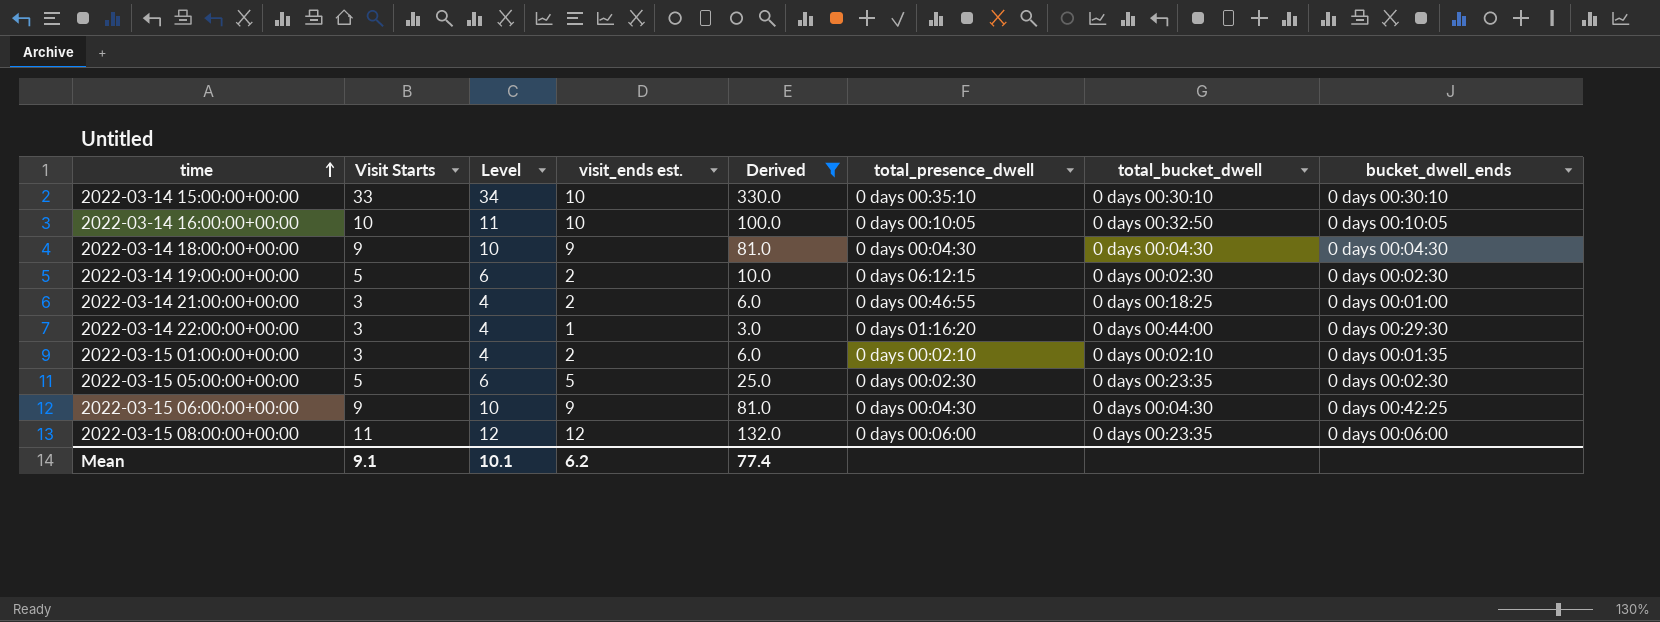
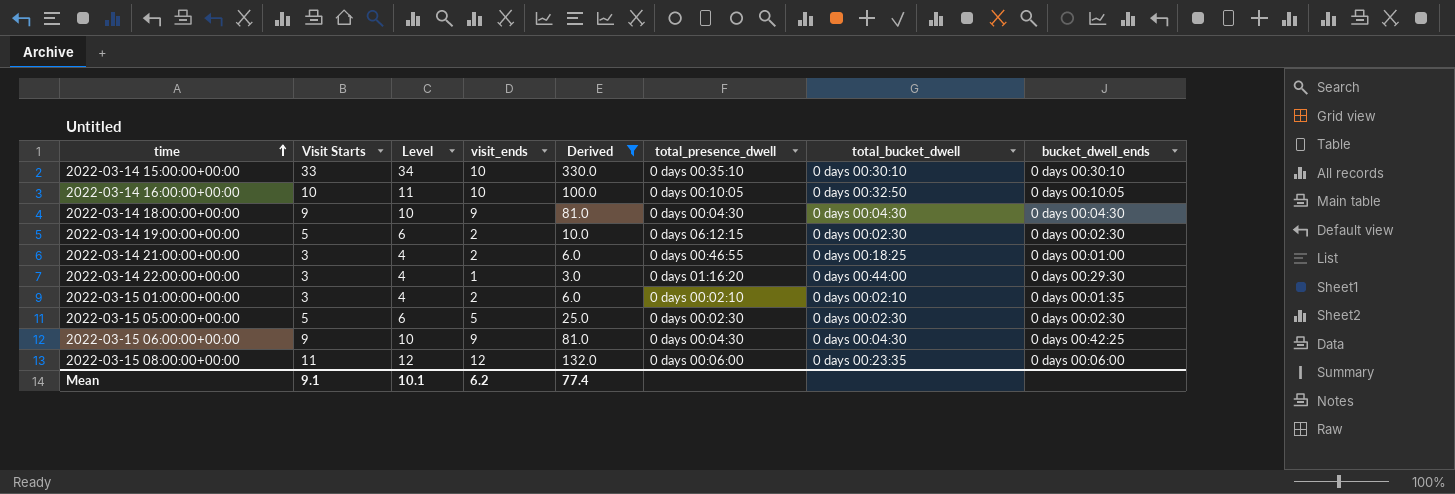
column name: visit_ends est. -> visit_ends
2022-03-15 05:00:00+00:00 | total_bucket_dwell: 0 days 00:23:35 -> 0 days 00:02:30

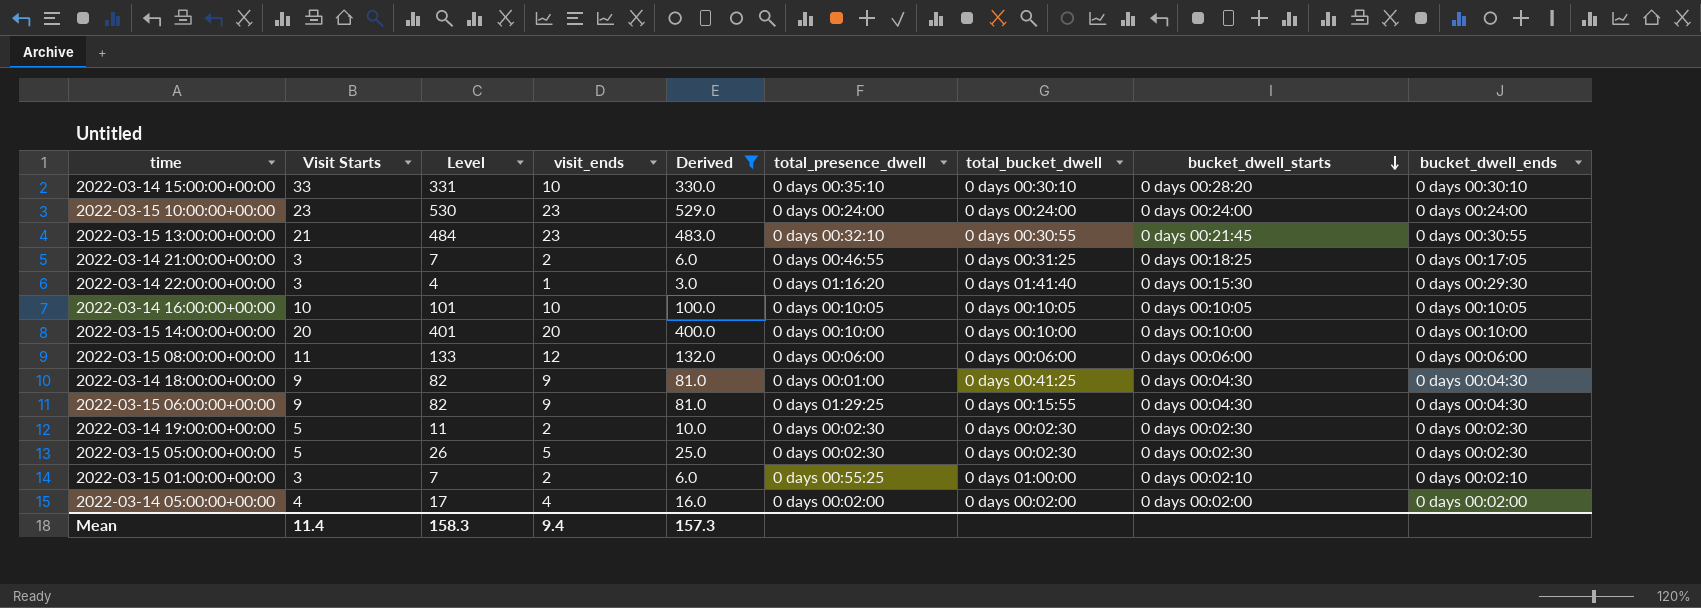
row order: time ascending -> bucket_dwell_starts descending
column Level | formula: [Visit Starts] + 1 -> [Derived] + 1
column bucket_dwell_starts | position: none -> 8
row 2022-03-15 10:00:00+00:00: none -> 23 | 530 | 23 | 529.0 | 0 days 00:24:00 | 0 days 00:24:00 | 0 days 00:24:00 | 0 days 00:24:00
row 2022-03-15 13:00:00+00:00: none -> 21 | 484 | 23 | 483.0 | 0 days 00:32:10 | 0 days 00:30:55 | 0 days 00:21:45 | 0 days 00:30:55
2022-03-14 21:00:00+00:00 | total_bucket_dwell: 0 days 00:18:25 -> 0 days 00:31:25
2022-03-14 21:00:00+00:00 | bucket_dwell_ends: 0 days 00:01:00 -> 0 days 00:17:05
2022-03-14 22:00:00+00:00 | total_bucket_dwell: 0 days 00:44:00 -> 0 days 01:41:40
2022-03-14 16:00:00+00:00 | total_bucket_dwell: 0 days 00:32:50 -> 0 days 00:10:05
row 2022-03-15 14:00:00+00:00: none -> 20 | 401 | 20 | 400.0 | 0 days 00:10:00 | 0 days 00:10:00 | 0 days 00:10:00 | 0 days 00:10:00
2022-03-15 08:00:00+00:00 | total_bucket_dwell: 0 days 00:23:35 -> 0 days 00:06:00
2022-03-14 18:00:00+00:00 | total_presence_dwell: 0 days 00:04:30 -> 0 days 00:01:00
2022-03-14 18:00:00+00:00 | total_bucket_dwell: 0 days 00:04:30 -> 0 days 00:41:25
2022-03-15 06:00:00+00:00 | total_presence_dwell: 0 days 00:04:30 -> 0 days 01:29:25
2022-03-15 06:00:00+00:00 | total_bucket_dwell: 0 days 00:04:30 -> 0 days 00:15:55
2022-03-15 06:00:00+00:00 | bucket_dwell_ends: 0 days 00:42:25 -> 0 days 00:04:30
2022-03-14 19:00:00+00:00 | total_presence_dwell: 0 days 06:12:15 -> 0 days 00:02:30
2022-03-15 01:00:00+00:00 | total_presence_dwell: 0 days 00:02:10 -> 0 days 00:55:25
2022-03-15 01:00:00+00:00 | total_bucket_dwell: 0 days 00:02:10 -> 0 days 01:00:00
2022-03-15 01:00:00+00:00 | bucket_dwell_ends: 0 days 00:01:35 -> 0 days 00:02:10
row 2022-03-14 05:00:00+00:00: none -> 4 | 17 | 4 | 16.0 | 0 days 00:02:00 | 0 days 00:02:00 | 0 days 00:02:00 | 0 days 00:02:00
Mean | Visit Starts: 9.1 -> 11.4
Mean | Level: 10.1 -> 158.3
Mean | visit_ends: 6.2 -> 9.4
Mean | Derived: 77.4 -> 157.3

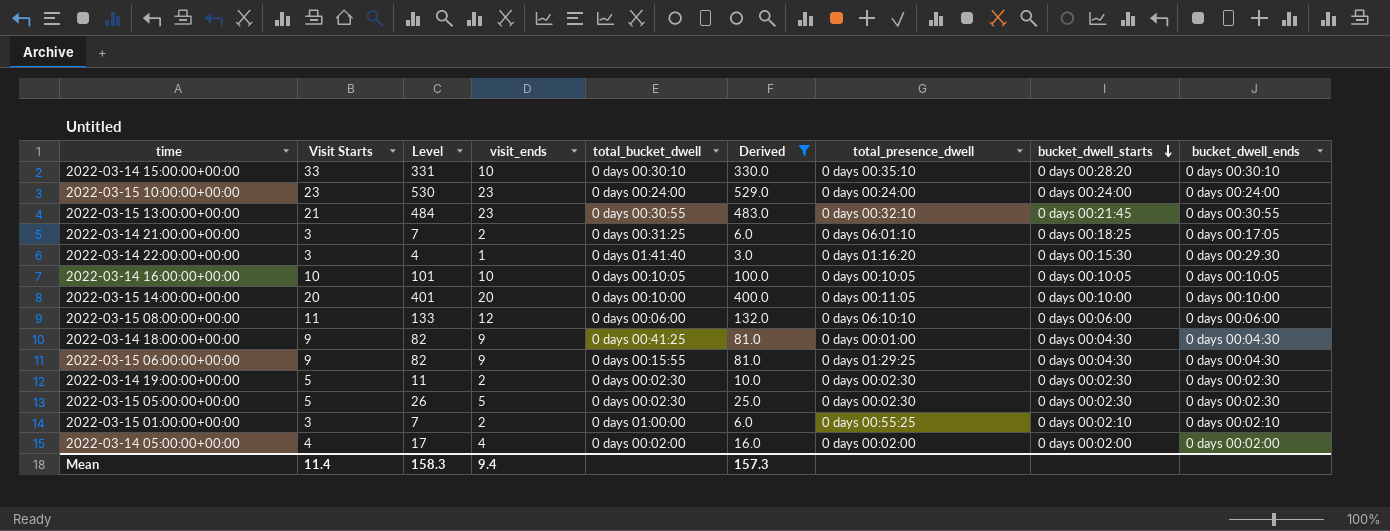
column total_bucket_dwell | position: 7 -> 5
2022-03-14 21:00:00+00:00 | total_presence_dwell: 0 days 00:46:55 -> 0 days 06:01:10
2022-03-15 14:00:00+00:00 | total_presence_dwell: 0 days 00:10:00 -> 0 days 00:11:05
2022-03-15 08:00:00+00:00 | total_presence_dwell: 0 days 00:06:00 -> 0 days 06:10:10

